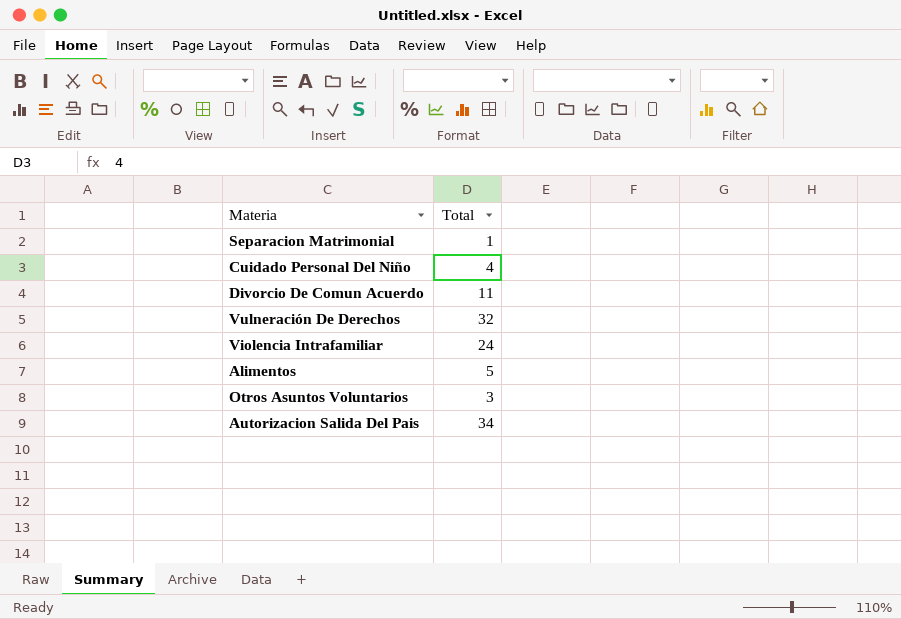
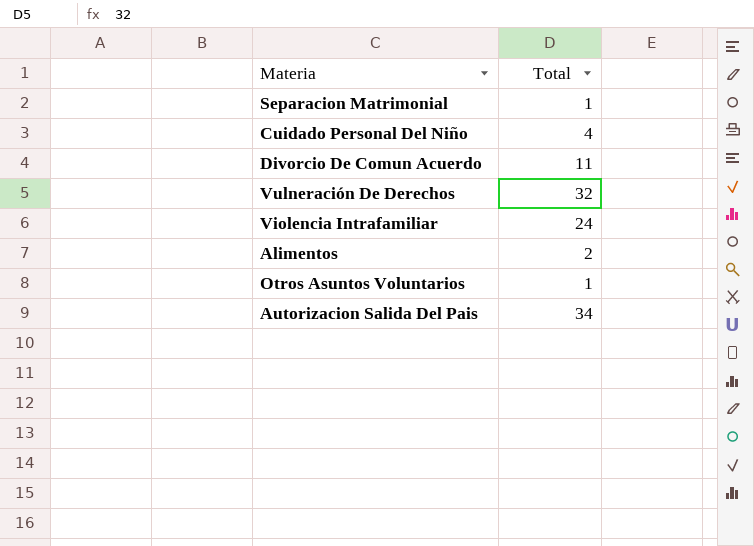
Alimentos | Total: 5 -> 2
Otros Asuntos Voluntarios | Total: 3 -> 1

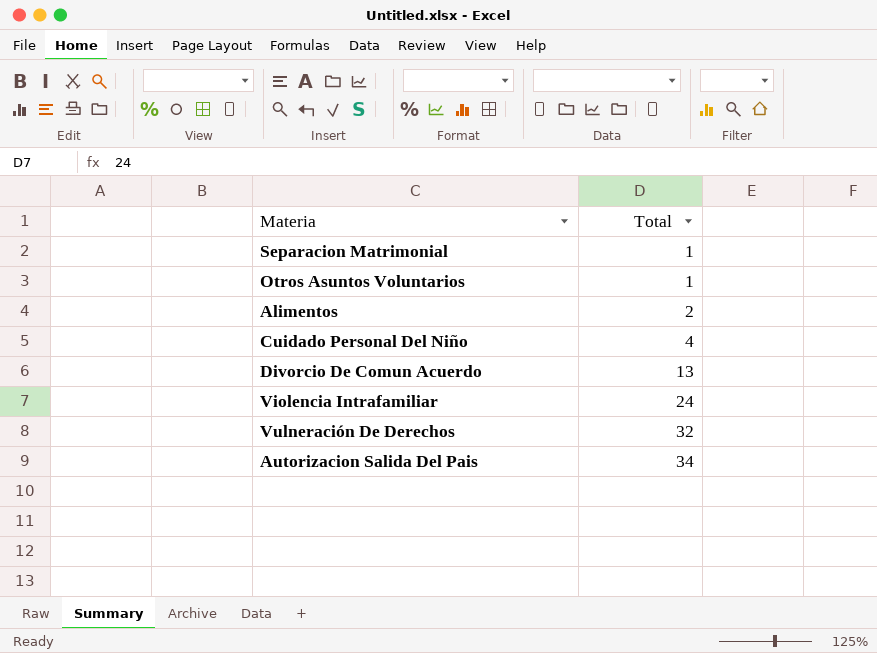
row order: none -> Total ascending
Divorcio De Comun Acuerdo | Total: 11 -> 13

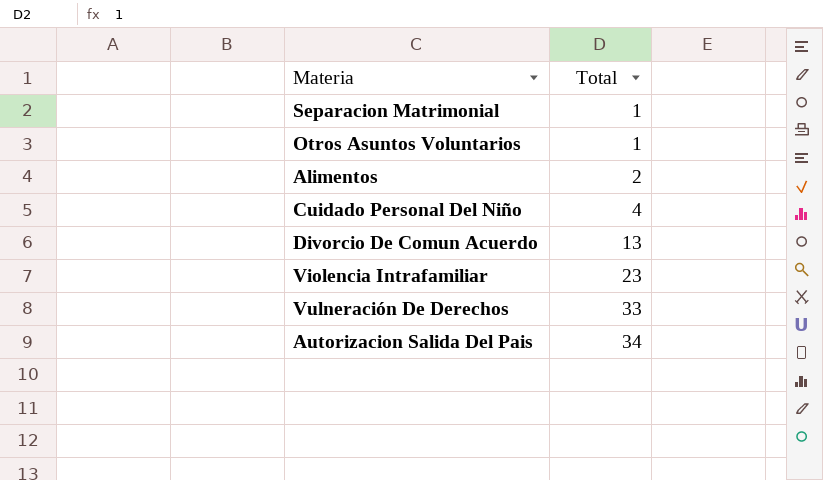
Violencia Intrafamiliar | Total: 24 -> 23
Vulneración De Derechos | Total: 32 -> 33

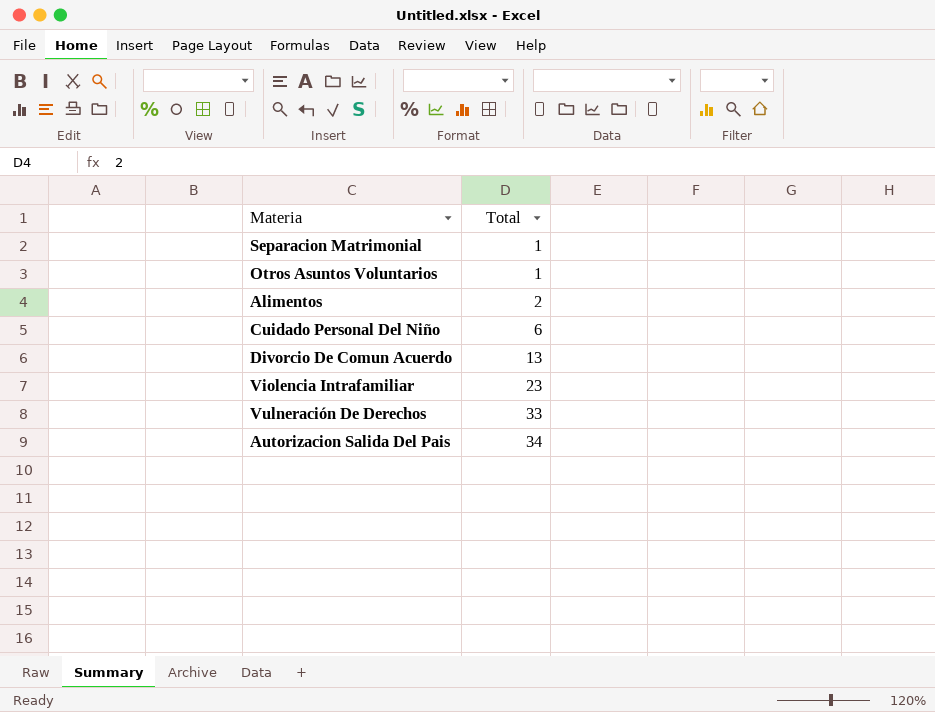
Cuidado Personal Del Niño | Total: 4 -> 6

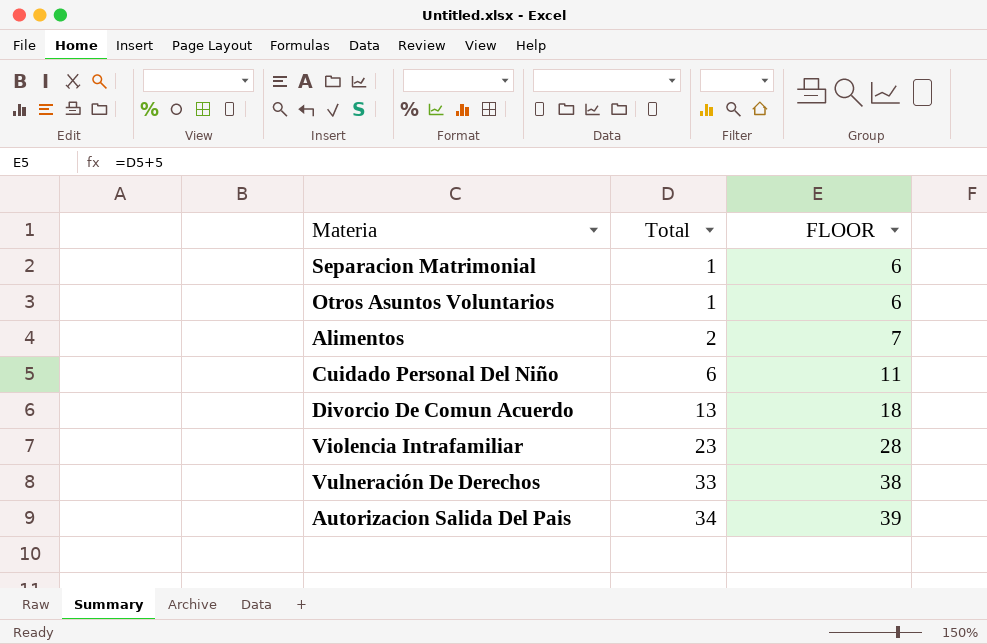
column FLOOR | formula: none -> [Total] + 5

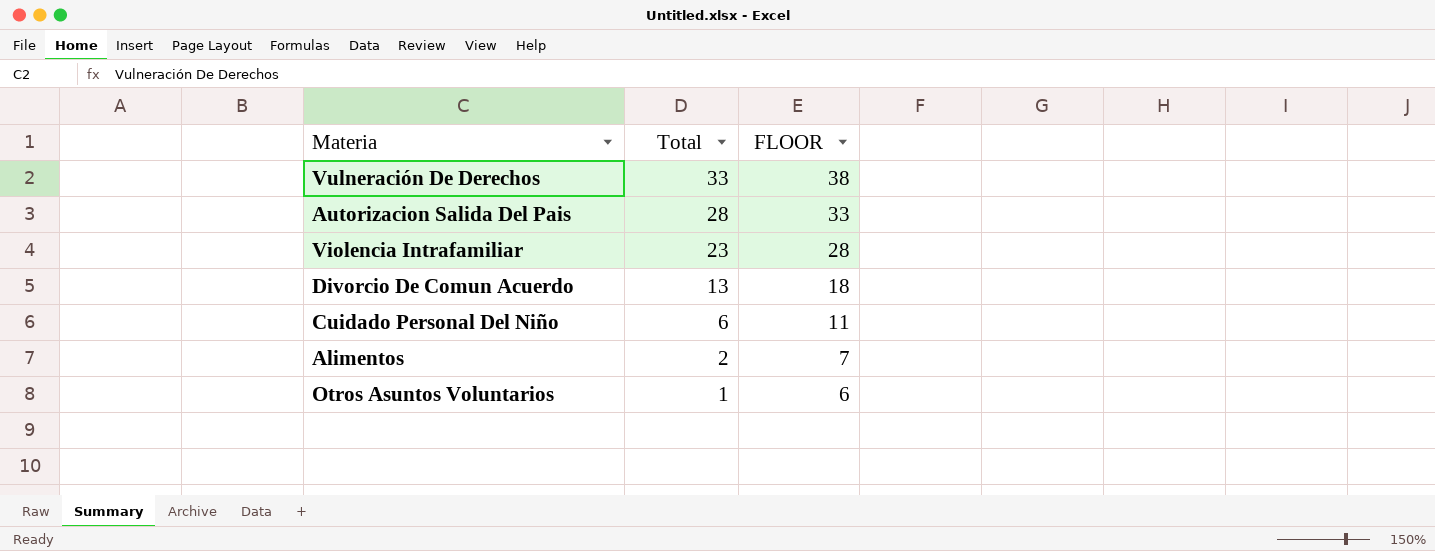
row order: Total ascending -> Total descending
row Separacion Matrimonial: 1 | 6 -> none
Autorizacion Salida Del Pais | Total: 34 -> 28
Autorizacion Salida Del Pais | FLOOR: 39 -> 33

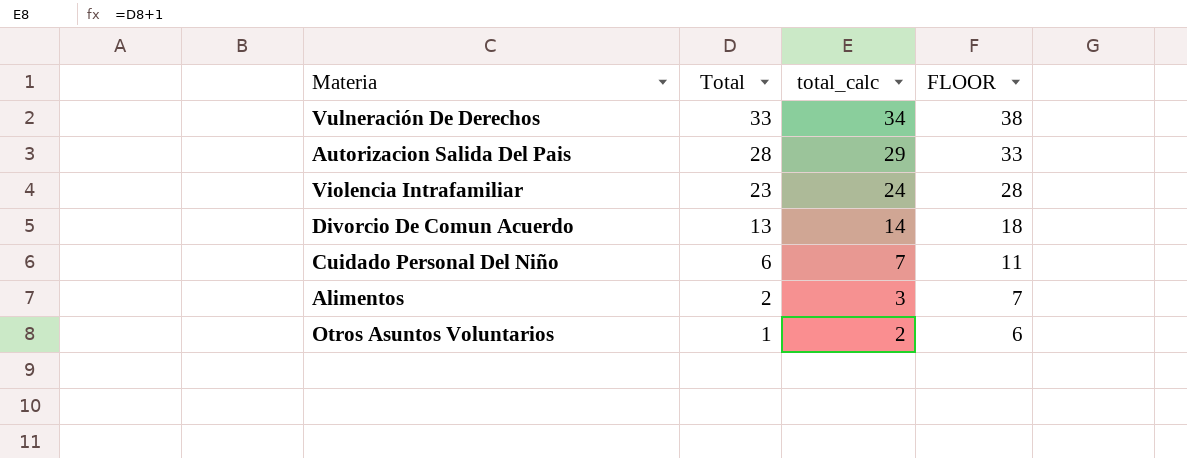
column total_calc | formula: none -> [Total] + 1

